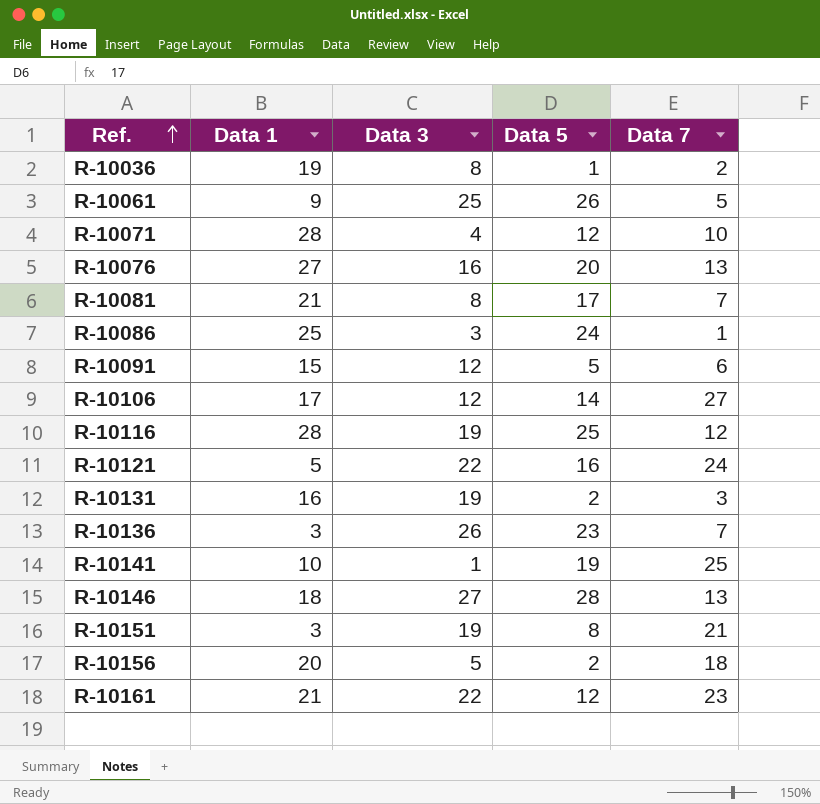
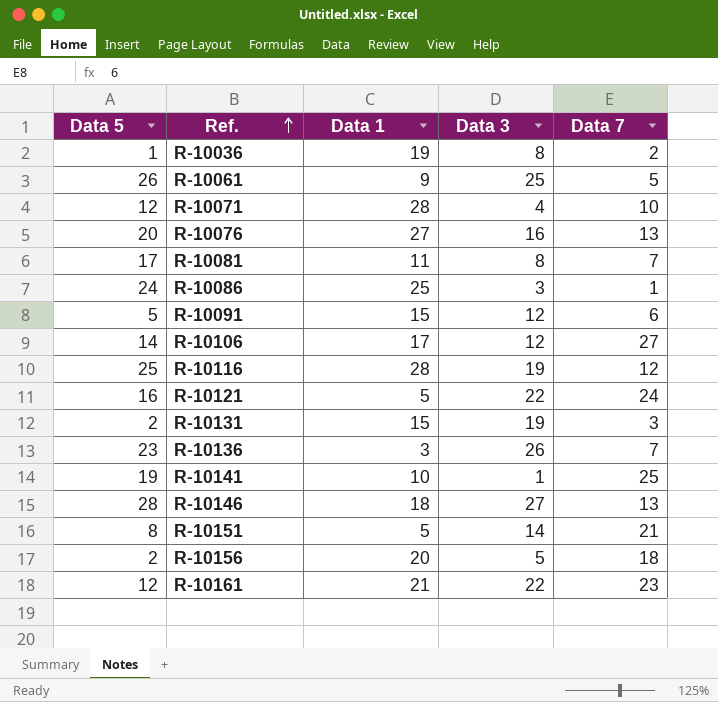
column Data 5 | position: 4 -> 1
R-10081 | Data 1: 21 -> 11
R-10131 | Data 1: 16 -> 15
R-10151 | Data 1: 3 -> 5
R-10151 | Data 3: 19 -> 14

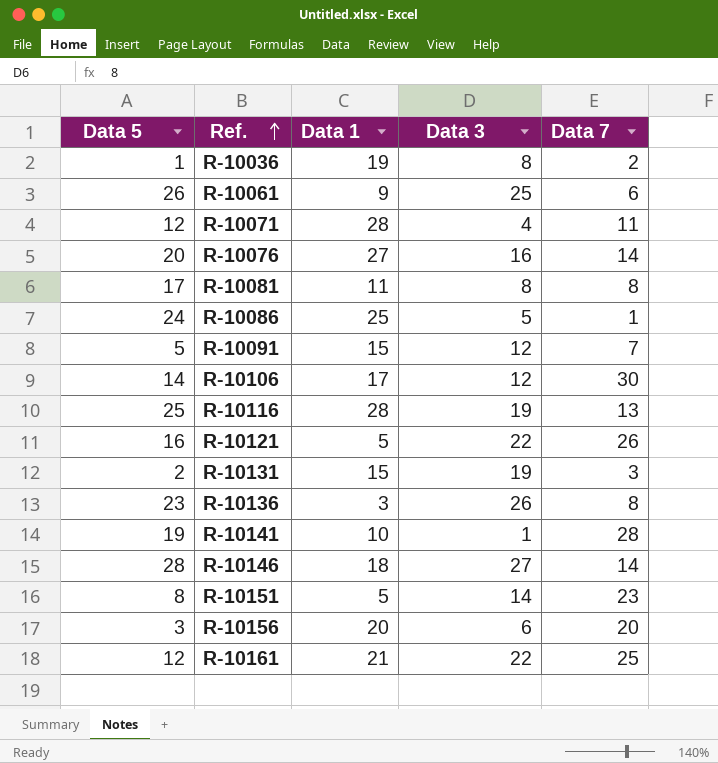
R-10061 | Data 7: 5 -> 6
R-10071 | Data 7: 10 -> 11
R-10076 | Data 7: 13 -> 14
R-10081 | Data 7: 7 -> 8
R-10086 | Data 3: 3 -> 5
R-10091 | Data 7: 6 -> 7
R-10106 | Data 7: 27 -> 30
R-10116 | Data 7: 12 -> 13
R-10121 | Data 7: 24 -> 26
R-10136 | Data 7: 7 -> 8
R-10141 | Data 7: 25 -> 28
R-10146 | Data 7: 13 -> 14
R-10151 | Data 7: 21 -> 23
R-10156 | Data 5: 2 -> 3
R-10156 | Data 3: 5 -> 6
R-10156 | Data 7: 18 -> 20
R-10161 | Data 7: 23 -> 25

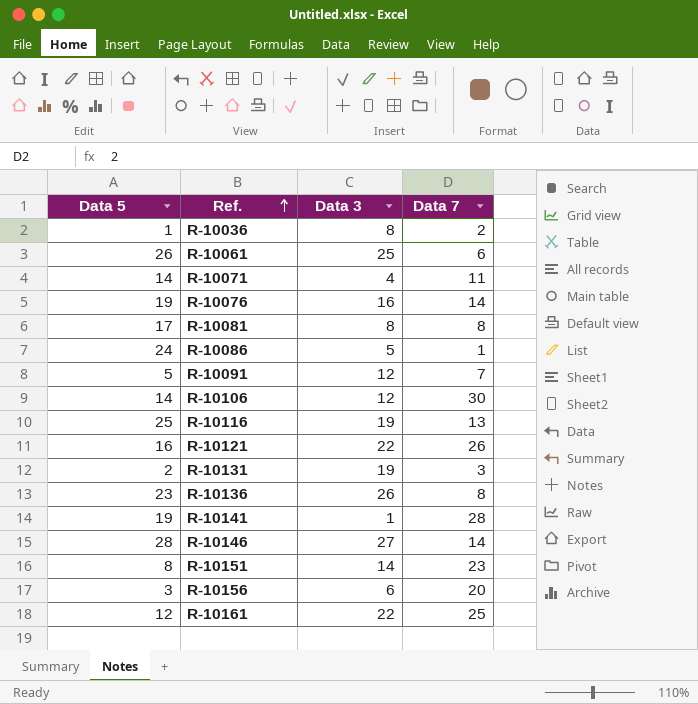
column Data 1 | position: 3 -> none
R-10071 | Data 5: 12 -> 14
R-10076 | Data 5: 20 -> 19

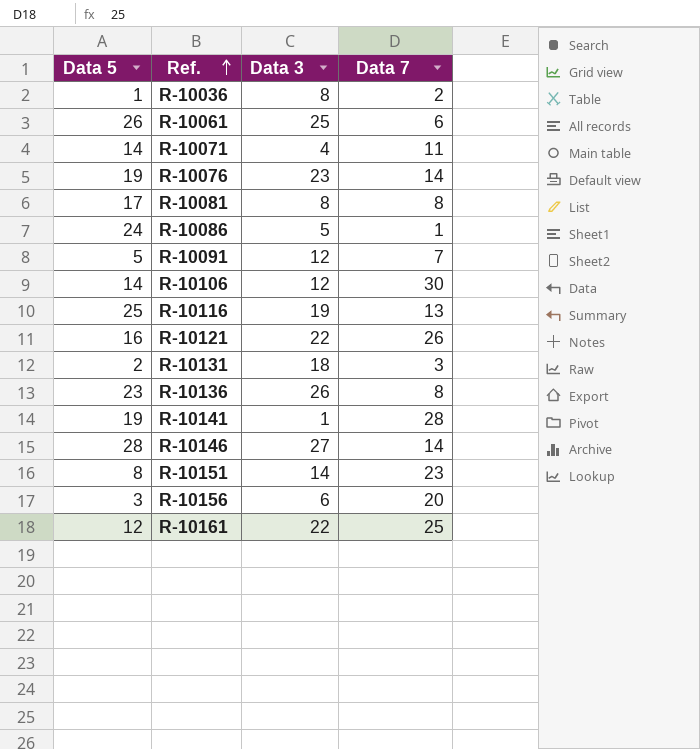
R-10076 | Data 3: 16 -> 23
R-10131 | Data 3: 19 -> 18

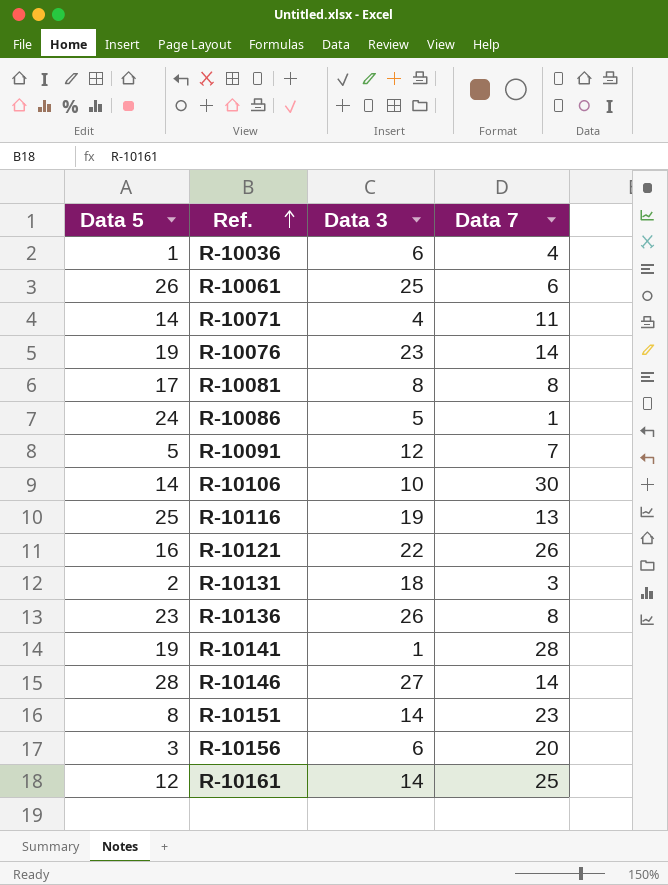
R-10036 | Data 3: 8 -> 6
R-10036 | Data 7: 2 -> 4
R-10106 | Data 3: 12 -> 10
R-10161 | Data 3: 22 -> 14

